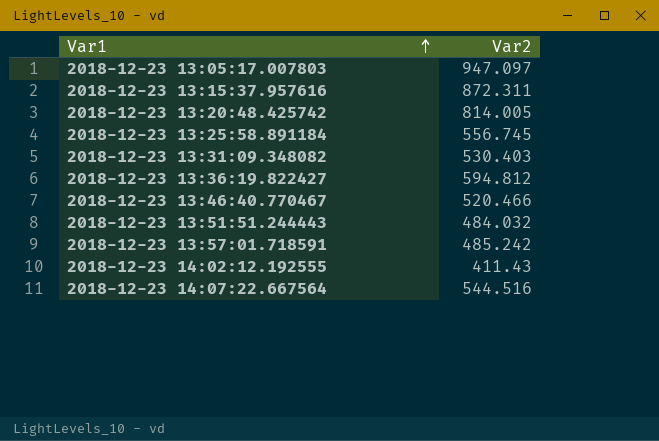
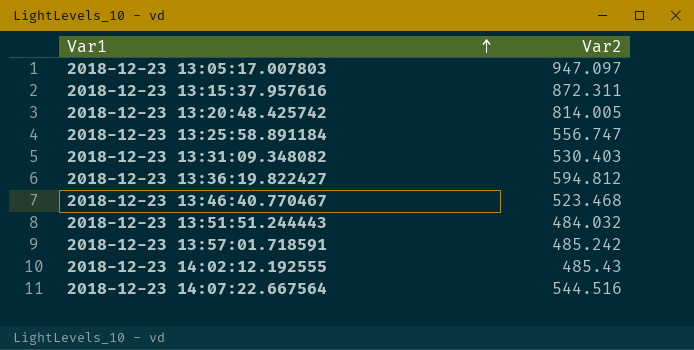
2018-12-23 13:25:58.891184 | Var2: 556.745 -> 556.747
2018-12-23 13:46:40.770467 | Var2: 520.466 -> 523.468
2018-12-23 14:02:12.192555 | Var2: 411.43 -> 485.43

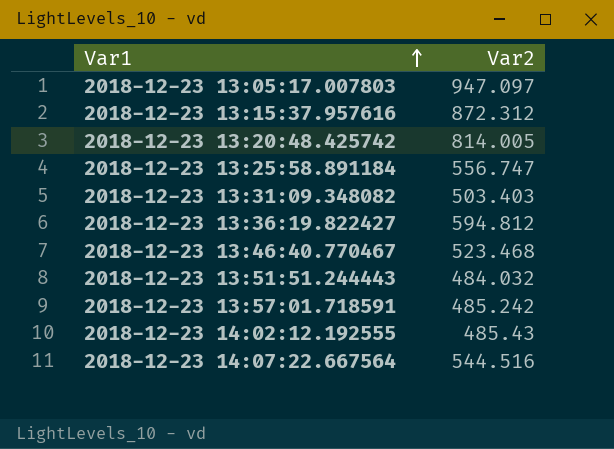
2018-12-23 13:15:37.957616 | Var2: 872.311 -> 872.312
2018-12-23 13:31:09.348082 | Var2: 530.403 -> 503.403

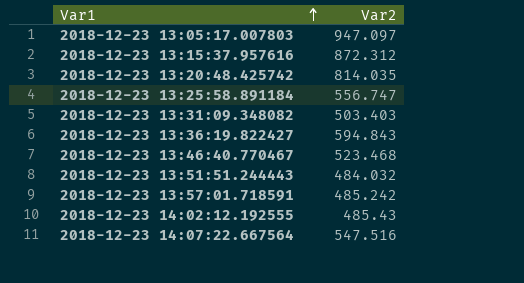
2018-12-23 13:20:48.425742 | Var2: 814.005 -> 814.035
2018-12-23 13:36:19.822427 | Var2: 594.812 -> 594.843
2018-12-23 14:07:22.667564 | Var2: 544.516 -> 547.516

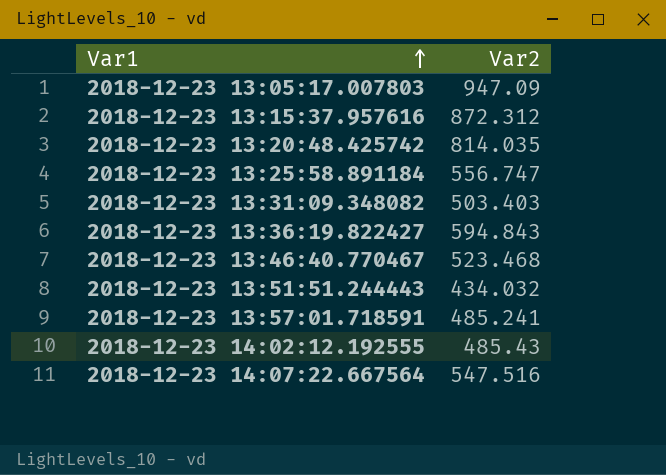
2018-12-23 13:05:17.007803 | Var2: 947.097 -> 947.09
2018-12-23 13:51:51.244443 | Var2: 484.032 -> 434.032
2018-12-23 13:57:01.718591 | Var2: 485.242 -> 485.241

